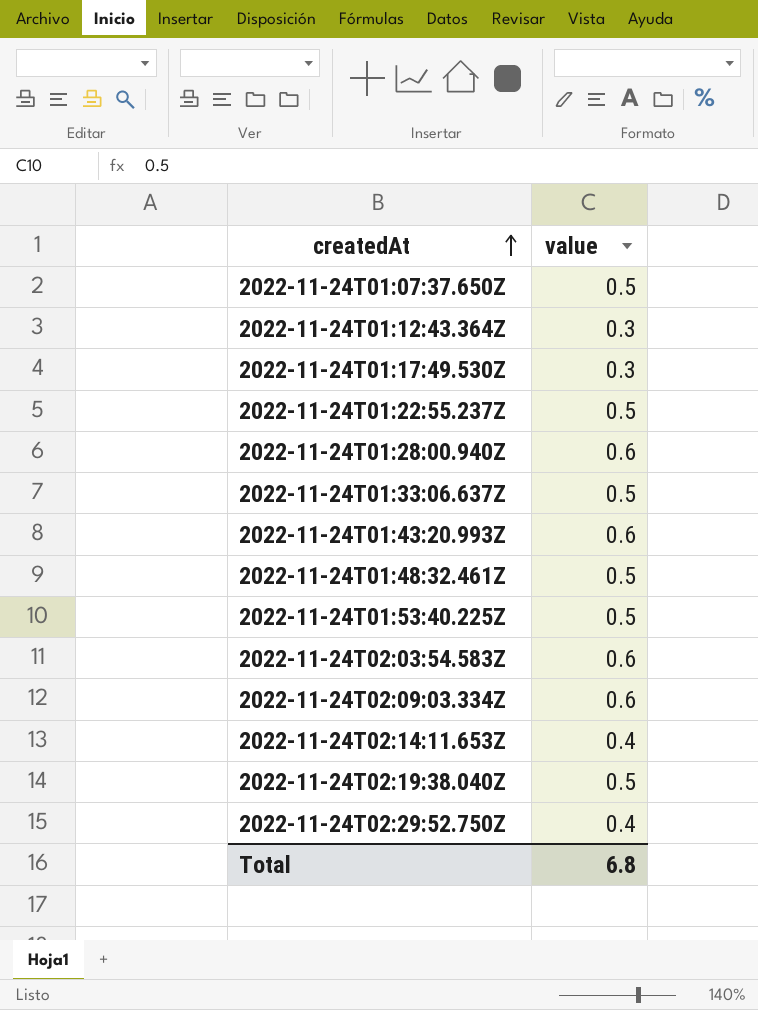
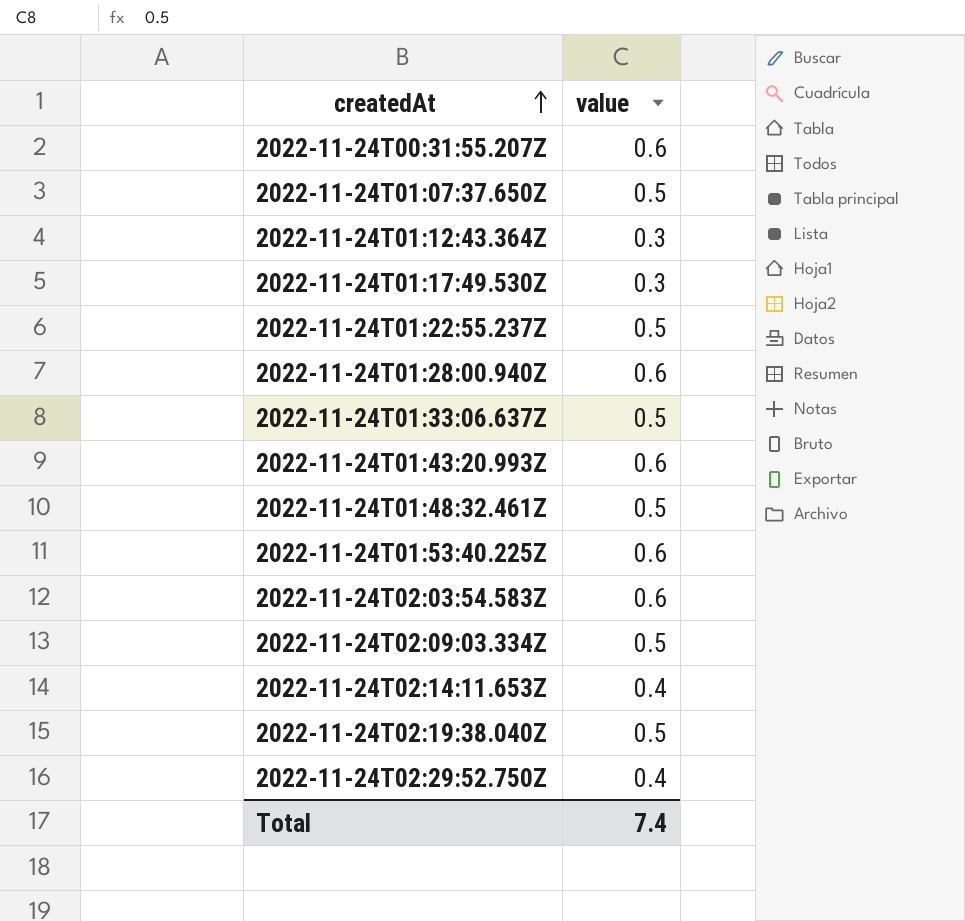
row 2022-11-24T00:31:55.207Z: none -> 0.6
2022-11-24T01:53:40.225Z | value: 0.5 -> 0.6
2022-11-24T02:09:03.334Z | value: 0.6 -> 0.5
Total | value: 6.8 -> 7.4

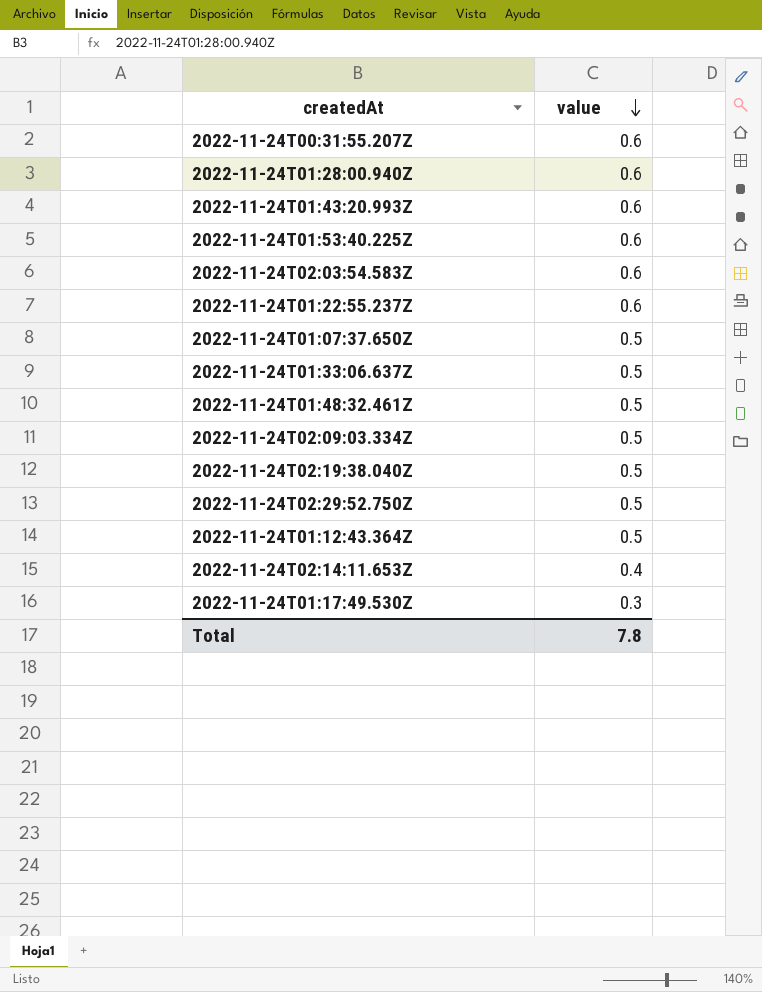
row order: createdAt ascending -> value descending
2022-11-24T01:22:55.237Z | value: 0.5 -> 0.6
2022-11-24T02:29:52.750Z | value: 0.4 -> 0.5
2022-11-24T01:12:43.364Z | value: 0.3 -> 0.5
Total | value: 7.4 -> 7.8

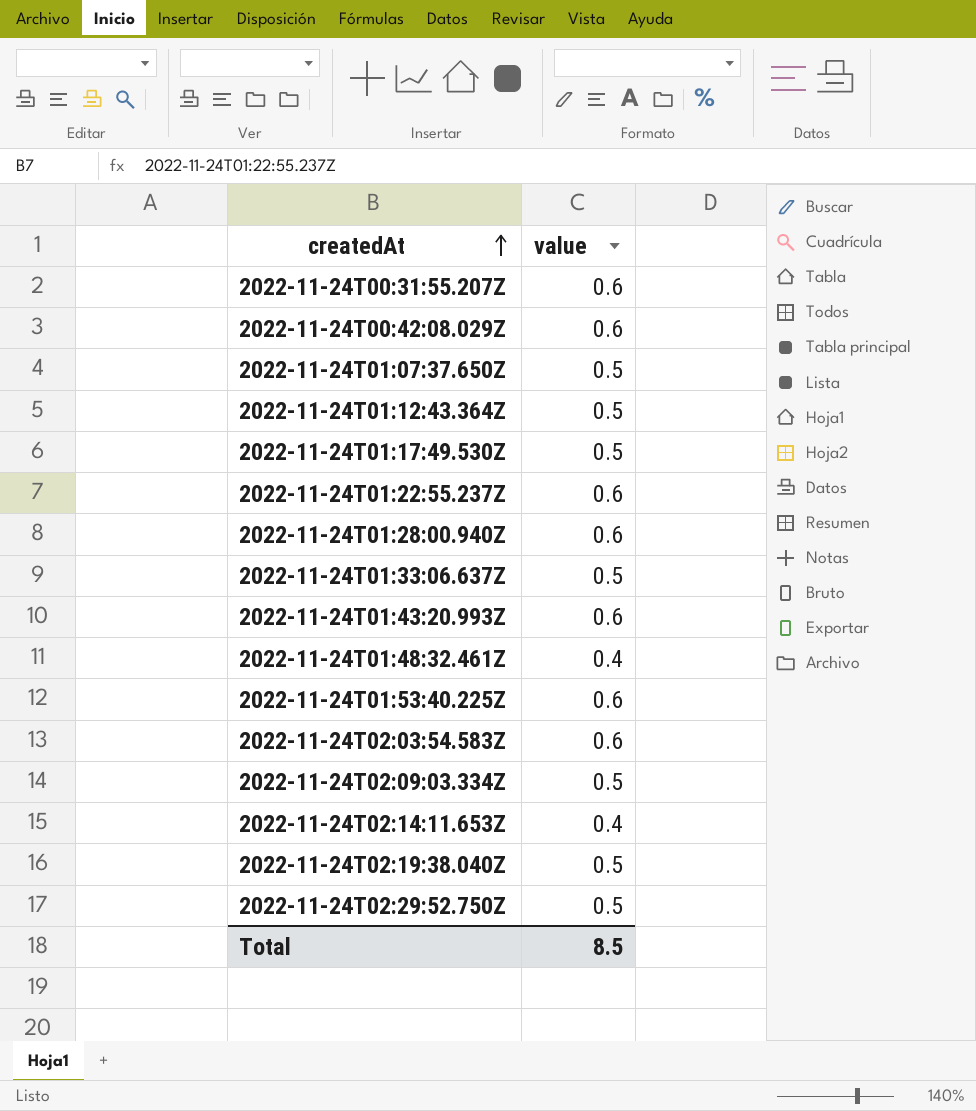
row order: value descending -> createdAt ascending
row 2022-11-24T00:42:08.029Z: none -> 0.6
2022-11-24T01:17:49.530Z | value: 0.3 -> 0.5
2022-11-24T01:48:32.461Z | value: 0.5 -> 0.4
Total | value: 7.8 -> 8.5

